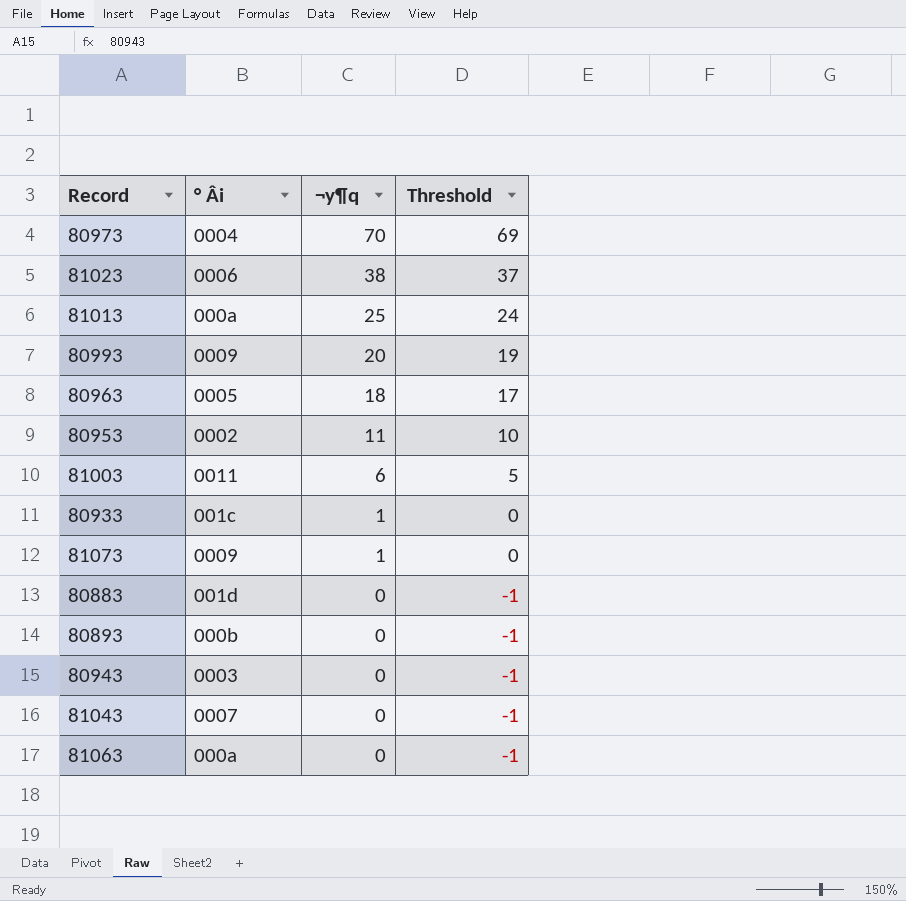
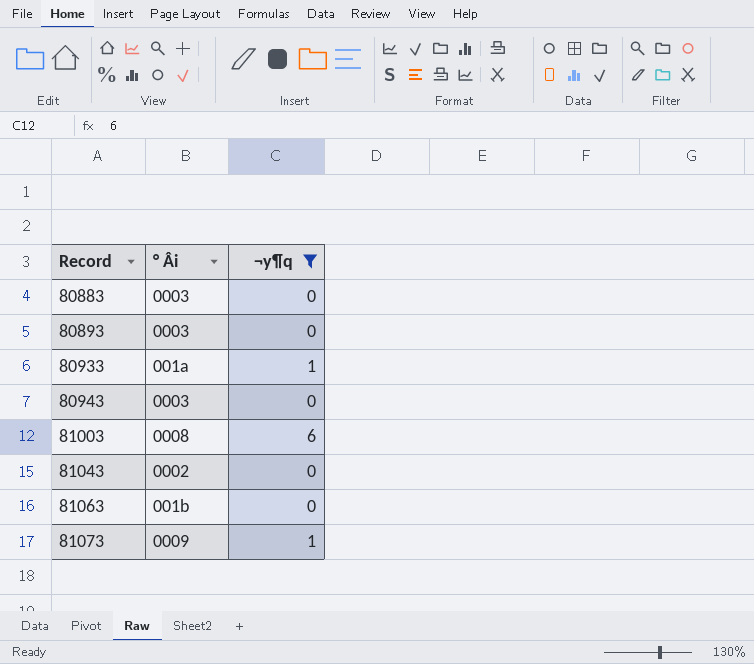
filter: none -> ¬y¶q <= 6
row order: ¬y¶q descending -> Record ascending
column Threshold | formula: [¬y¶q] - 1 -> none
80883 | ° Âi: 001d -> 0003
80893 | ° Âi: 000b -> 0003
80933 | ° Âi: 001c -> 001a
81003 | ° Âi: 0011 -> 0008
81043 | ° Âi: 0007 -> 0002
81063 | ° Âi: 000a -> 001b

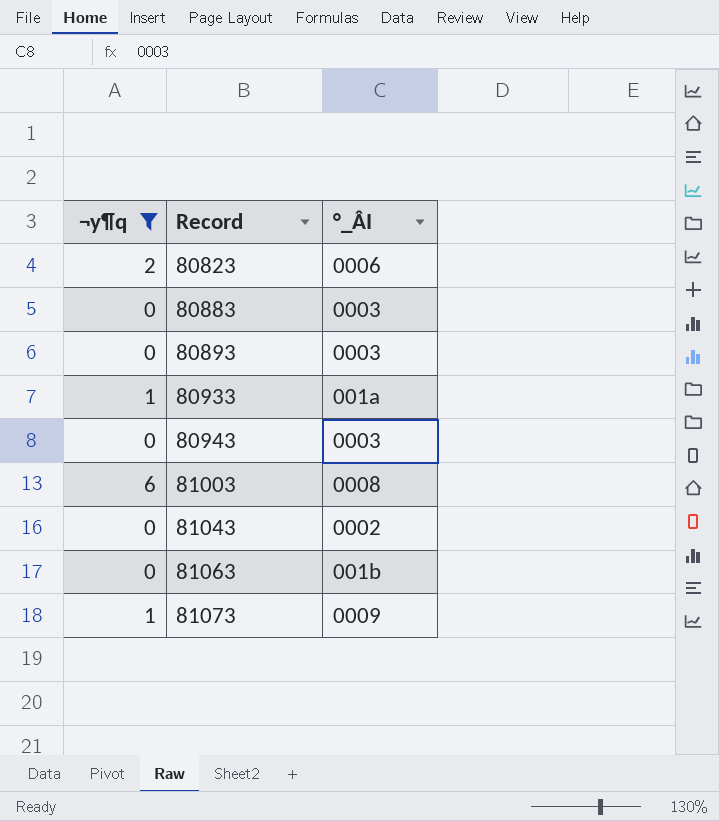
column ¬y¶q | position: 3 -> 1
column name: ° Âi -> °_ÂI
row 80823: none -> 2 | 0006

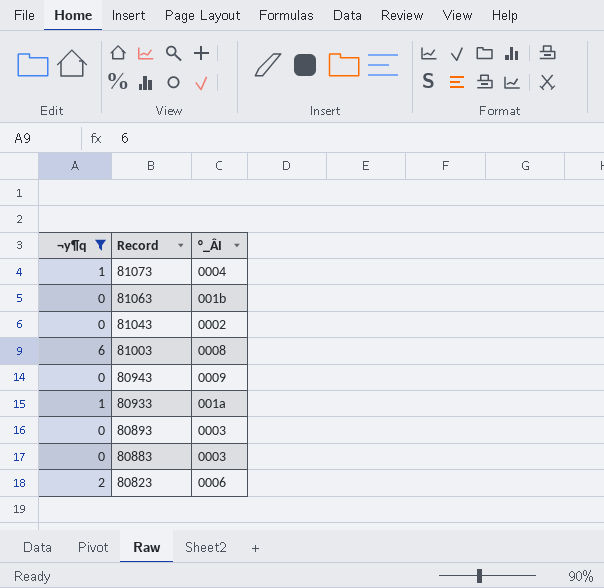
row order: Record ascending -> Record descending
81073 | °_ÂI: 0009 -> 0004
80943 | °_ÂI: 0003 -> 0009

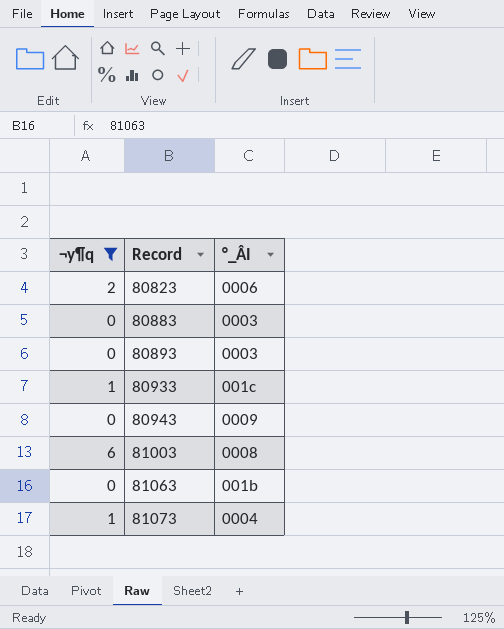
row order: Record descending -> Record ascending
row 81043: 0 | 0002 -> none
80933 | °_ÂI: 001a -> 001c

